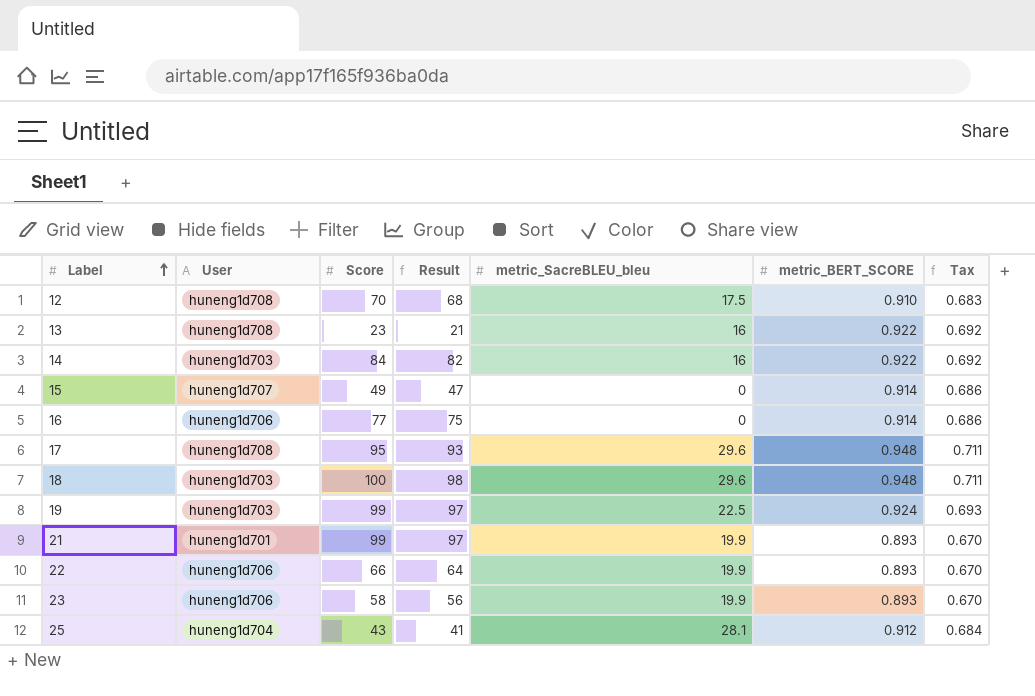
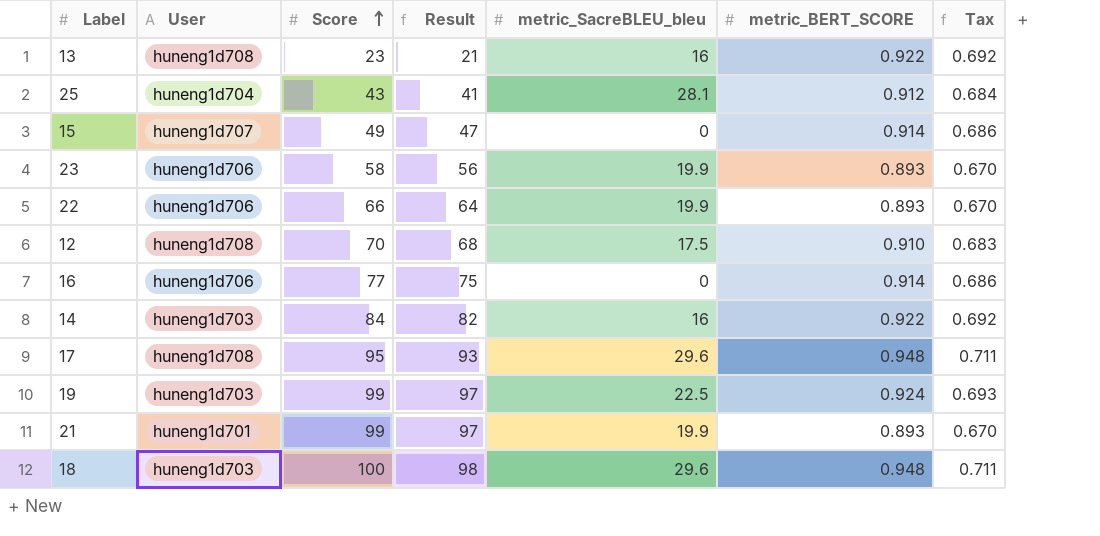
row order: Label ascending -> Score ascending

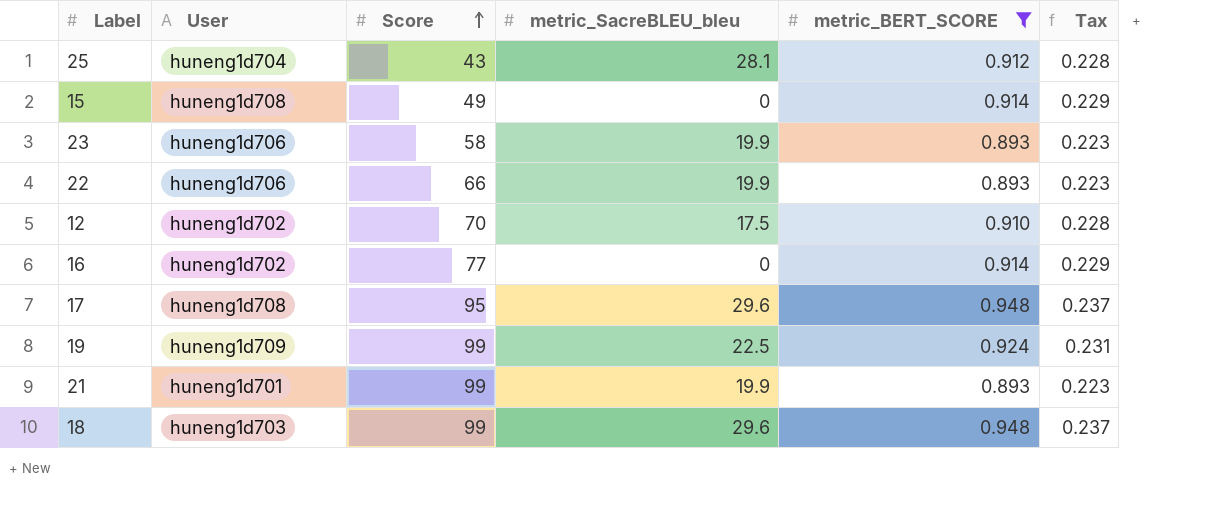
filter: none -> metric_BERT_SCORE != 0.922
column Result | formula: [Score] - 2 -> none
column Tax | formula: [metric_BERT_SCORE] * 0.75 -> [metric_BERT_SCORE] * 0.25
15 | User: huneng1d707 -> huneng1d708
12 | User: huneng1d708 -> huneng1d702
16 | User: huneng1d706 -> huneng1d702
19 | User: huneng1d703 -> huneng1d709
18 | Score: 100 -> 99

